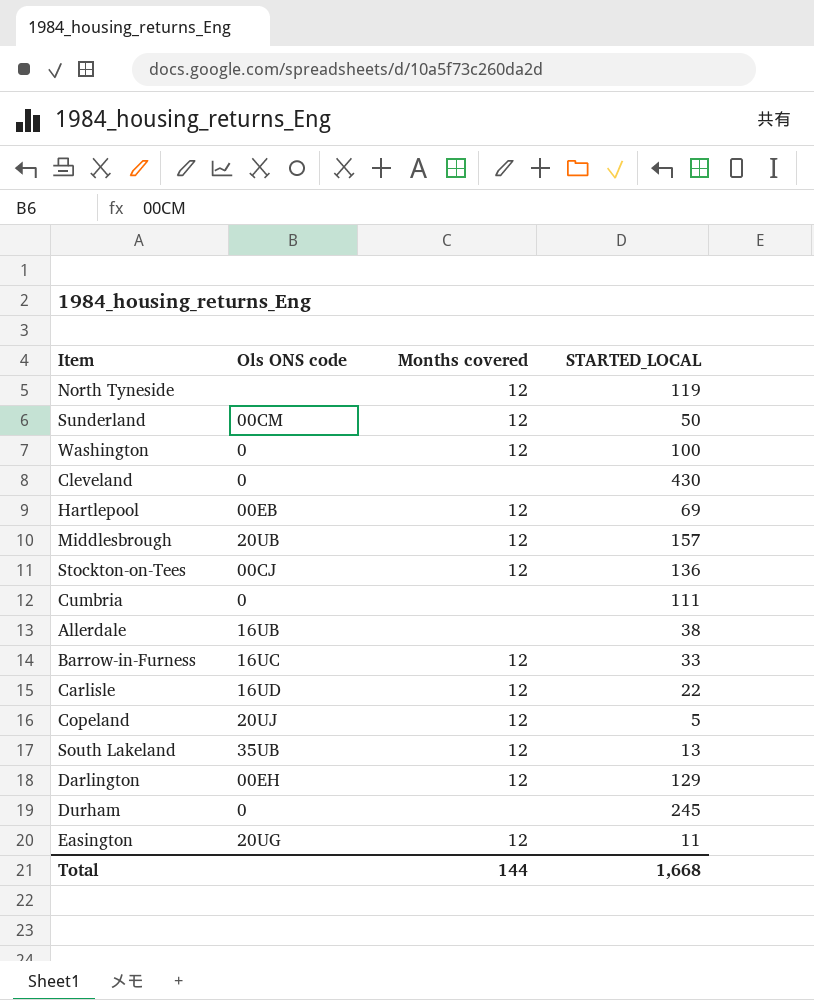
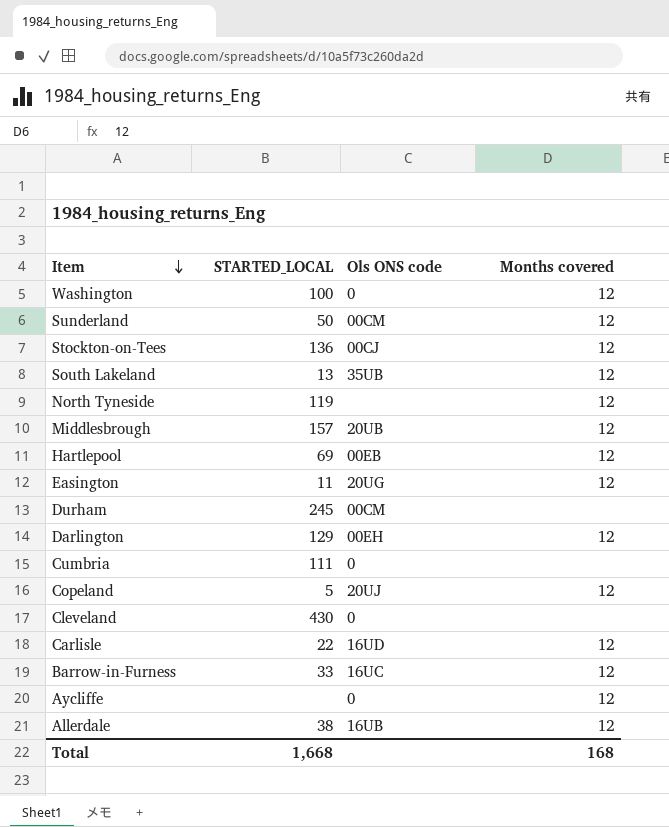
row order: none -> Item descending
column STARTED_LOCAL | position: 4 -> 2
Durham | Ols ONS code: 0 -> 00CM
row Aycliffe: none -> none | 0 | 12
Allerdale | Months covered: none -> 12
Total | Months covered: 144 -> 168

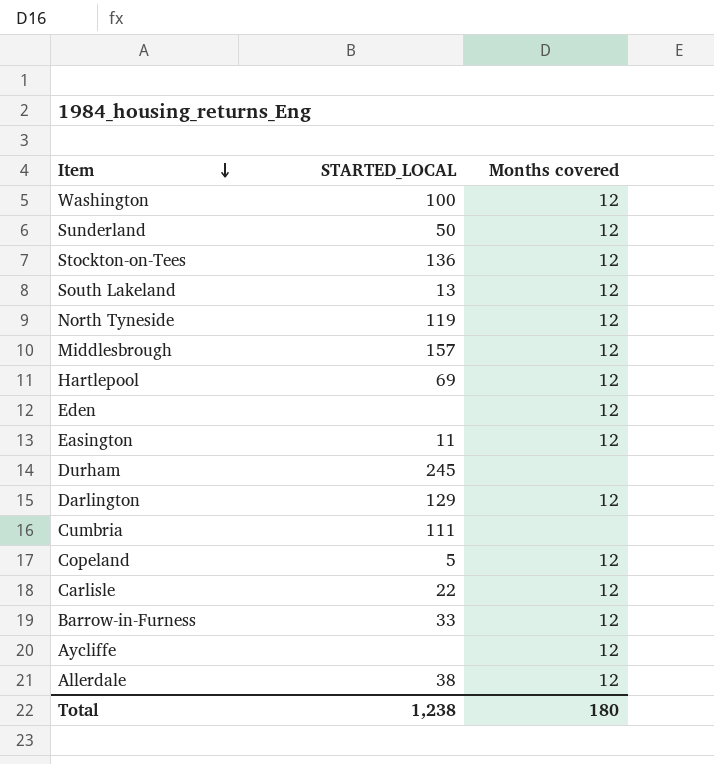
column Ols ONS code | position: 3 -> none
row Cleveland: 430 | 0 | none -> none
row Eden: none -> none | 12
Total | STARTED_LOCAL: 1,668 -> 1,238
Total | Months covered: 168 -> 180

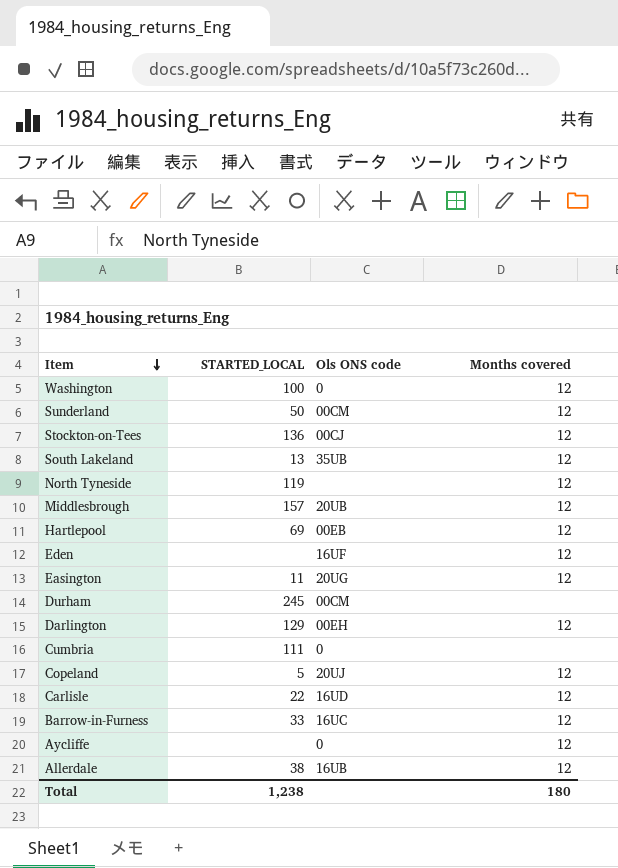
column Ols ONS code | position: none -> 3

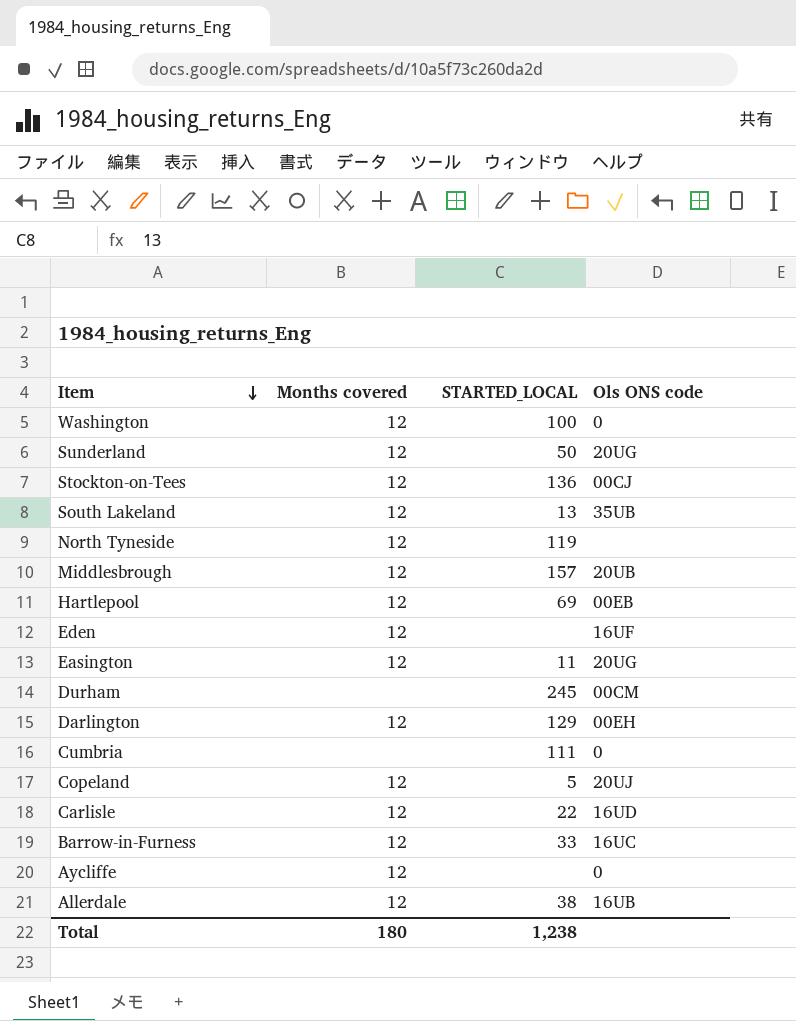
column Months covered | position: 4 -> 2
Sunderland | Ols ONS code: 00CM -> 20UG

